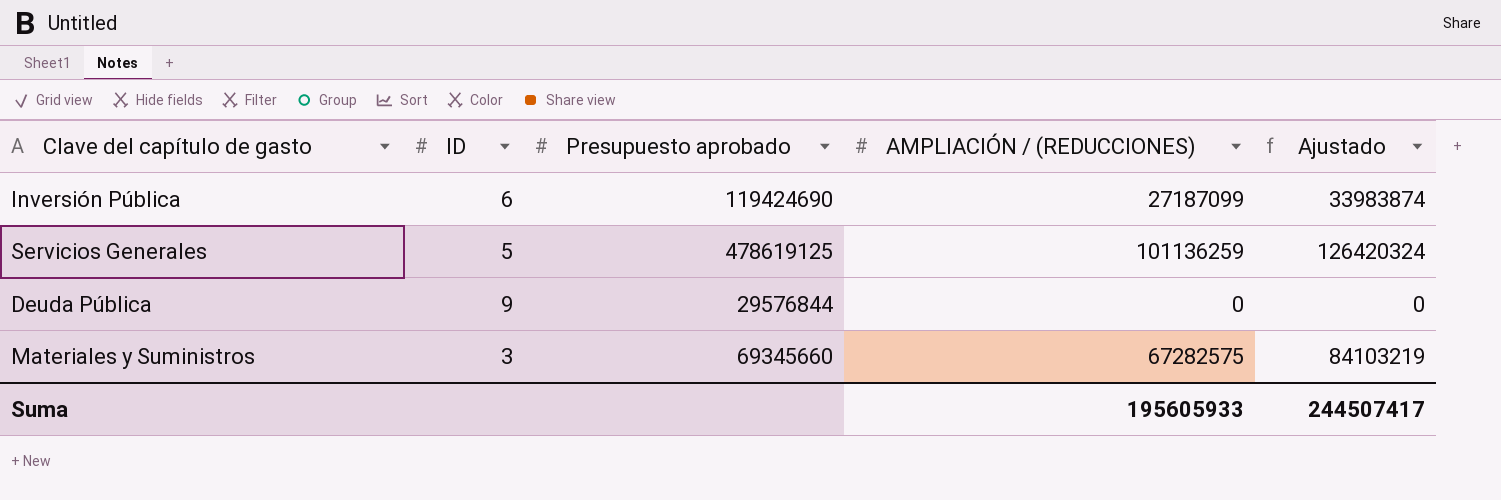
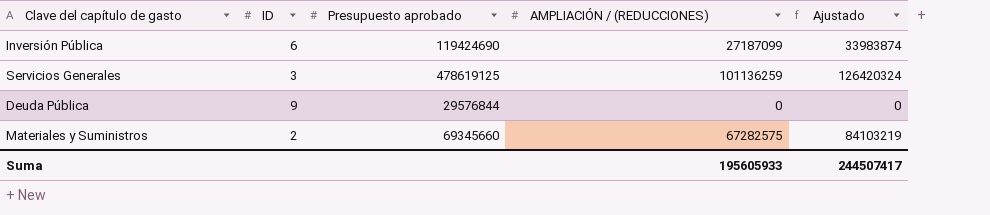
Servicios Generales | ID: 5 -> 3
Materiales y Suministros | ID: 3 -> 2

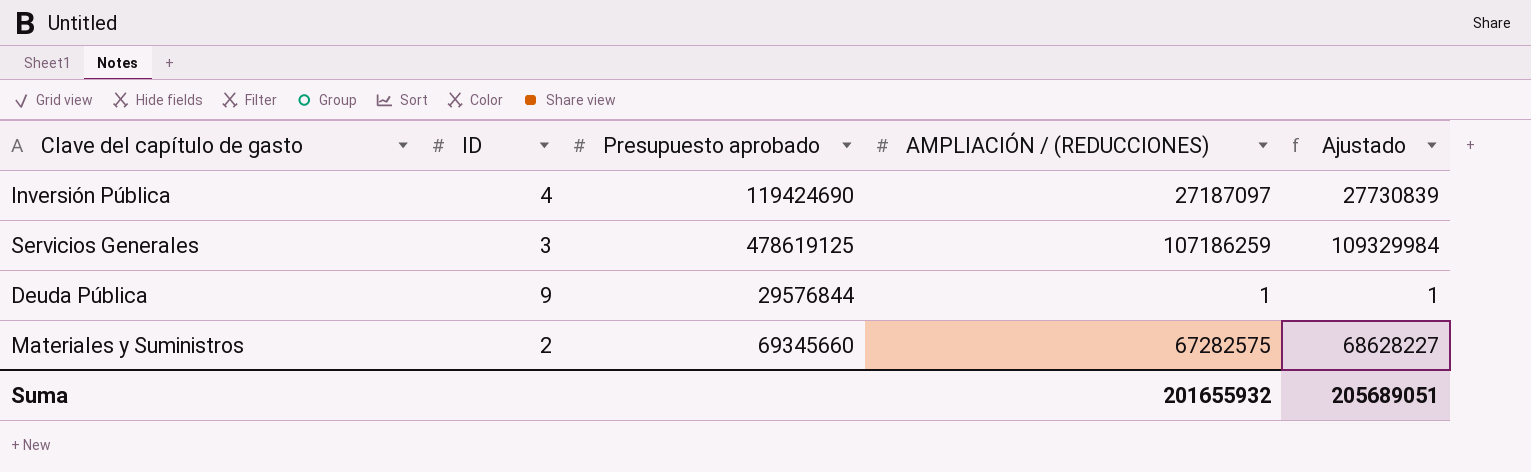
column Ajustado | formula: [AMPLIACIÓN / (REDUCCIONES)] * 1,25 -> [AMPLIACIÓN / (REDUCCIONES)] * 1,02
Inversión Pública | ID: 6 -> 4
Inversión Pública | AMPLIACIÓN / (REDUCCIONES): 27187099 -> 27187097
Servicios Generales | AMPLIACIÓN / (REDUCCIONES): 101136259 -> 107186259
Deuda Pública | AMPLIACIÓN / (REDUCCIONES): 0 -> 1
Suma | AMPLIACIÓN / (REDUCCIONES): 195605933 -> 201655932
Suma | Ajustado: 244507417 -> 205689051

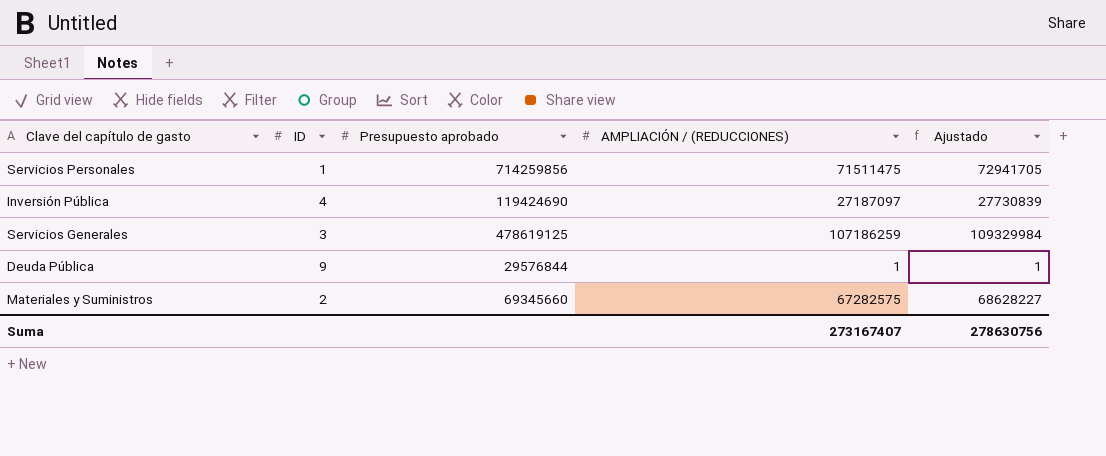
row Servicios Personales: none -> 1 | 714259856 | 71511475 | 72941705
Suma | AMPLIACIÓN / (REDUCCIONES): 201655932 -> 273167407
Suma | Ajustado: 205689051 -> 278630756

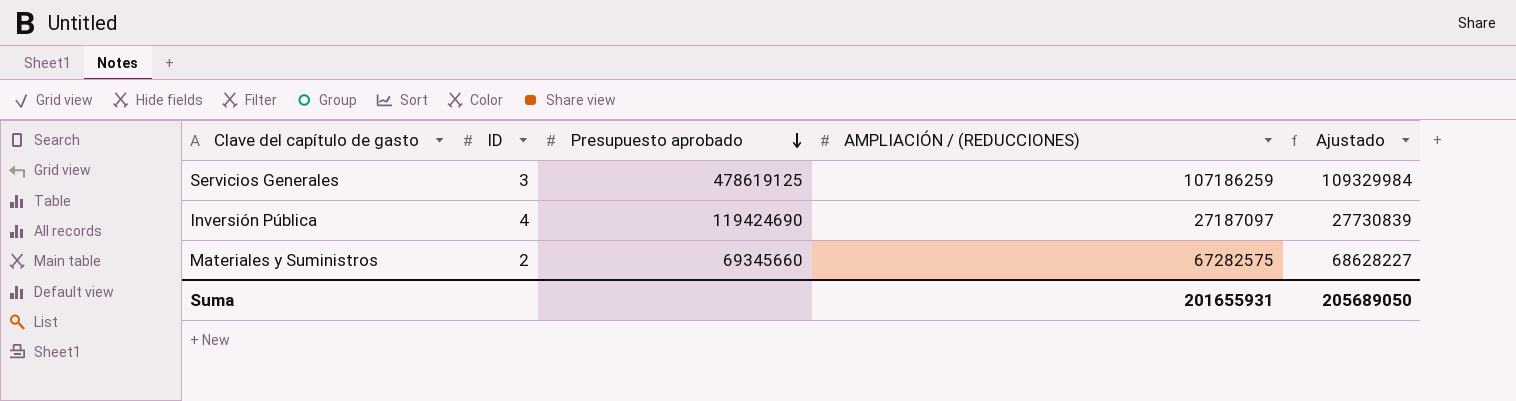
row order: none -> Presupuesto aprobado descending
row Servicios Personales: 1 | 714259856 | 71511475 | 72941705 -> none
row Deuda Pública: 9 | 29576844 | 1 | 1 -> none
Suma | AMPLIACIÓN / (REDUCCIONES): 273167407 -> 201655931
Suma | Ajustado: 278630756 -> 205689050

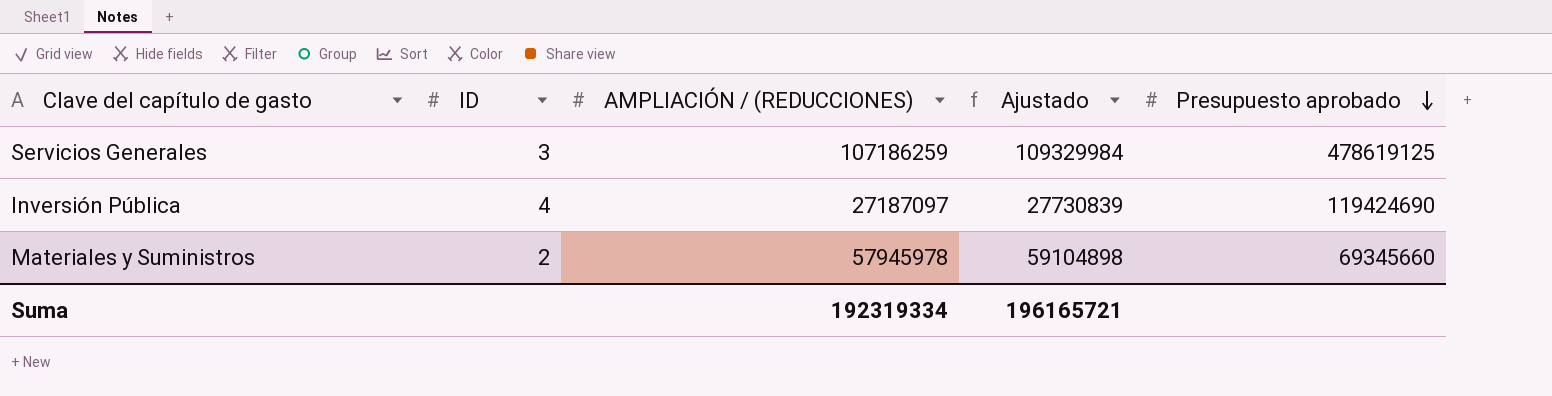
column Presupuesto aprobado | position: 3 -> 5
Materiales y Suministros | AMPLIACIÓN / (REDUCCIONES): 67282575 -> 57945978
Materiales y Suministros | Ajustado: 68628227 -> 59104898
Suma | AMPLIACIÓN / (REDUCCIONES): 201655931 -> 192319334
Suma | Ajustado: 205689050 -> 196165721

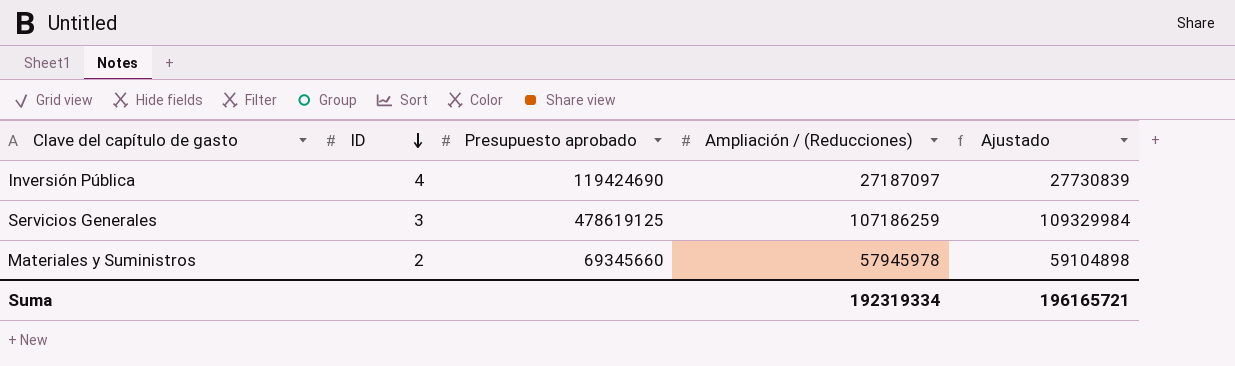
row order: Presupuesto aprobado descending -> ID descending
column Presupuesto aprobado | position: 5 -> 3
column name: AMPLIACIÓN / (REDUCCIONES) -> Ampliación / (Reducciones)

